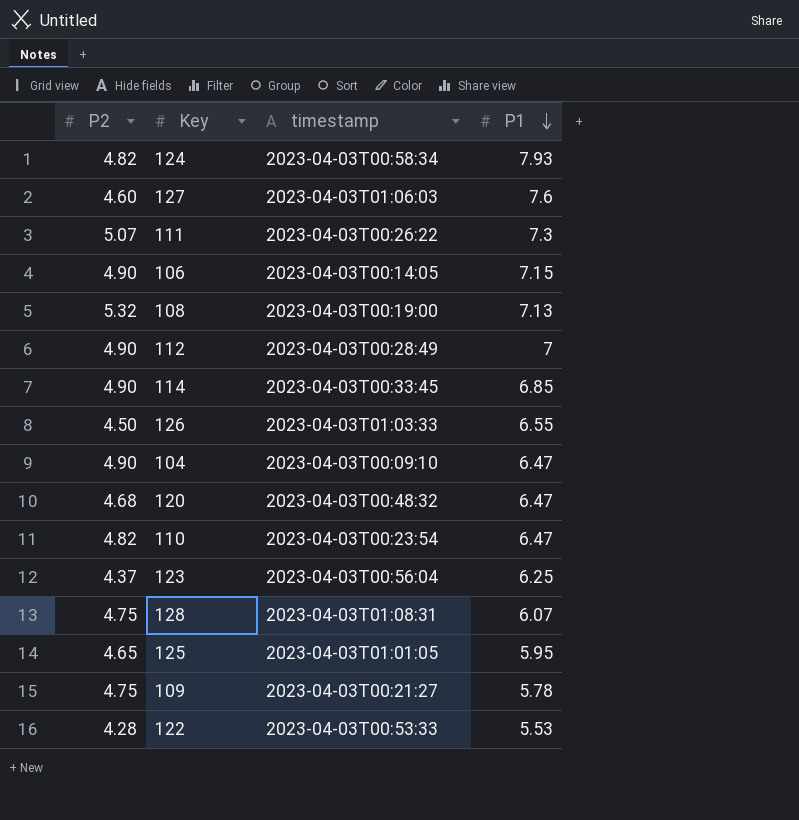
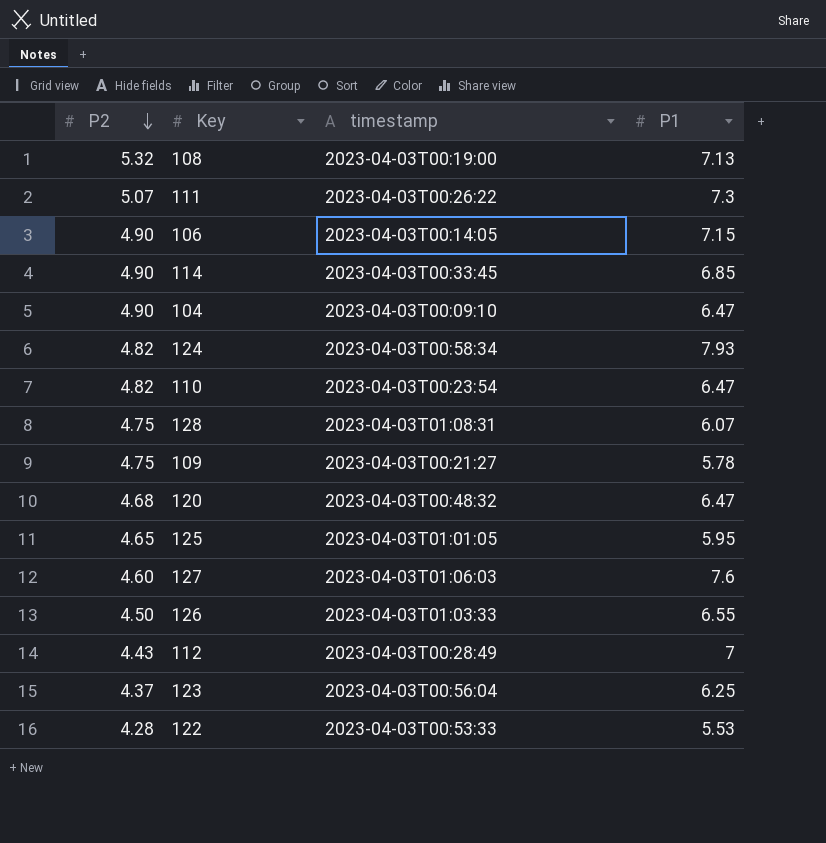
row order: P1 descending -> P2 descending
112 | P2: 4.90 -> 4.43

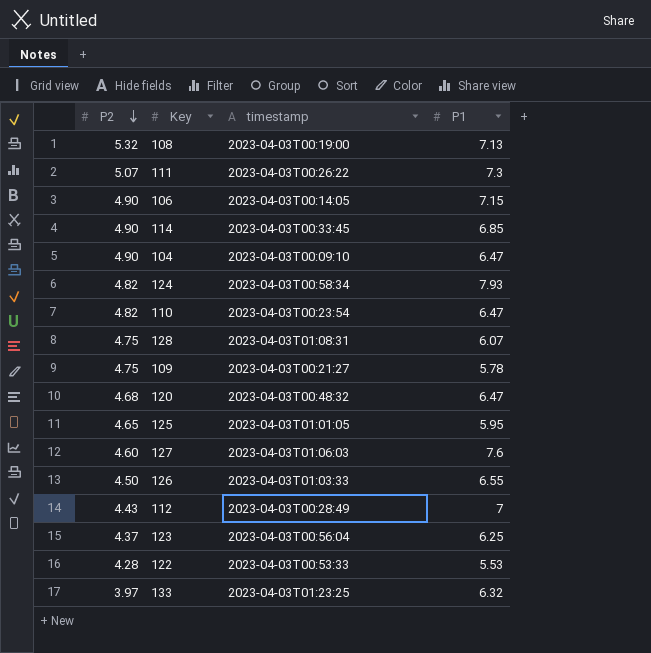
row 133: none -> 3.97 | 2023-04-03T01:23:25 | 6.32

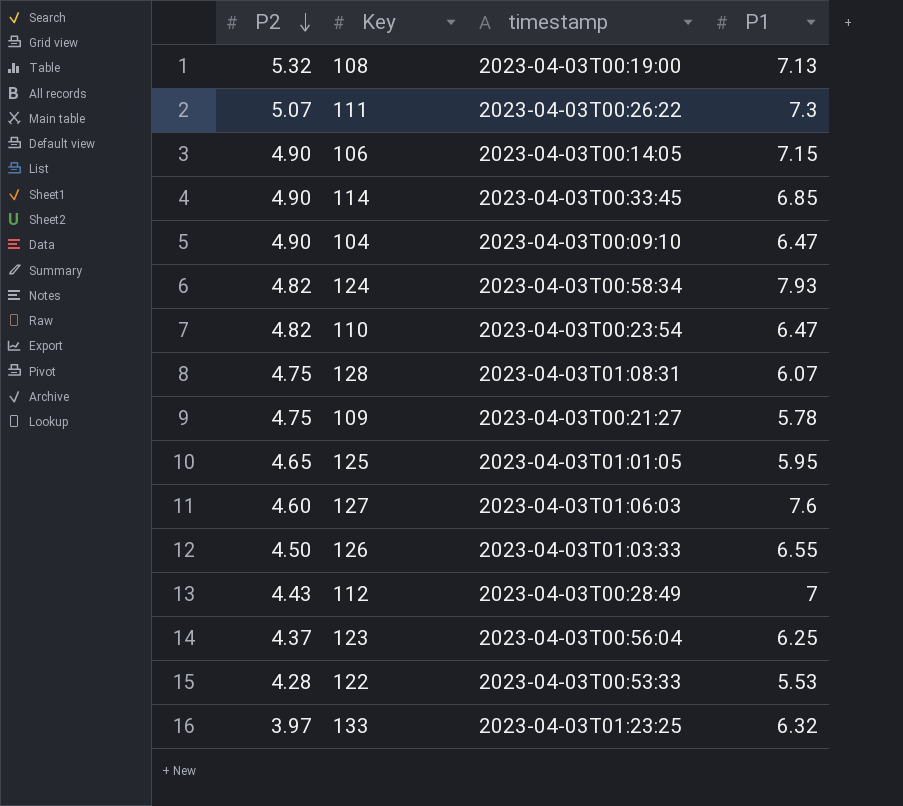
row 120: 4.68 | 2023-04-03T00:48:32 | 6.47 -> none

